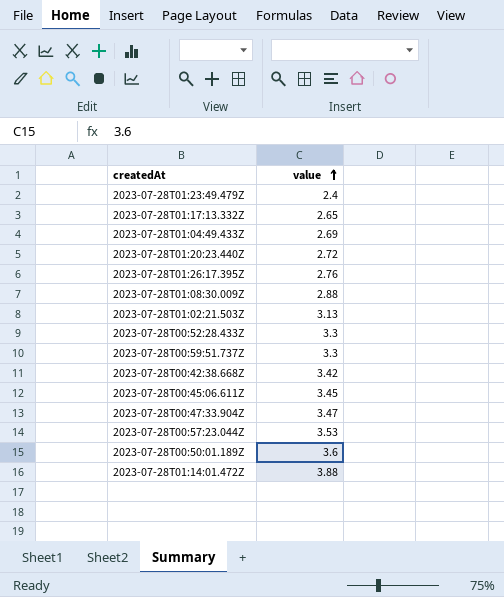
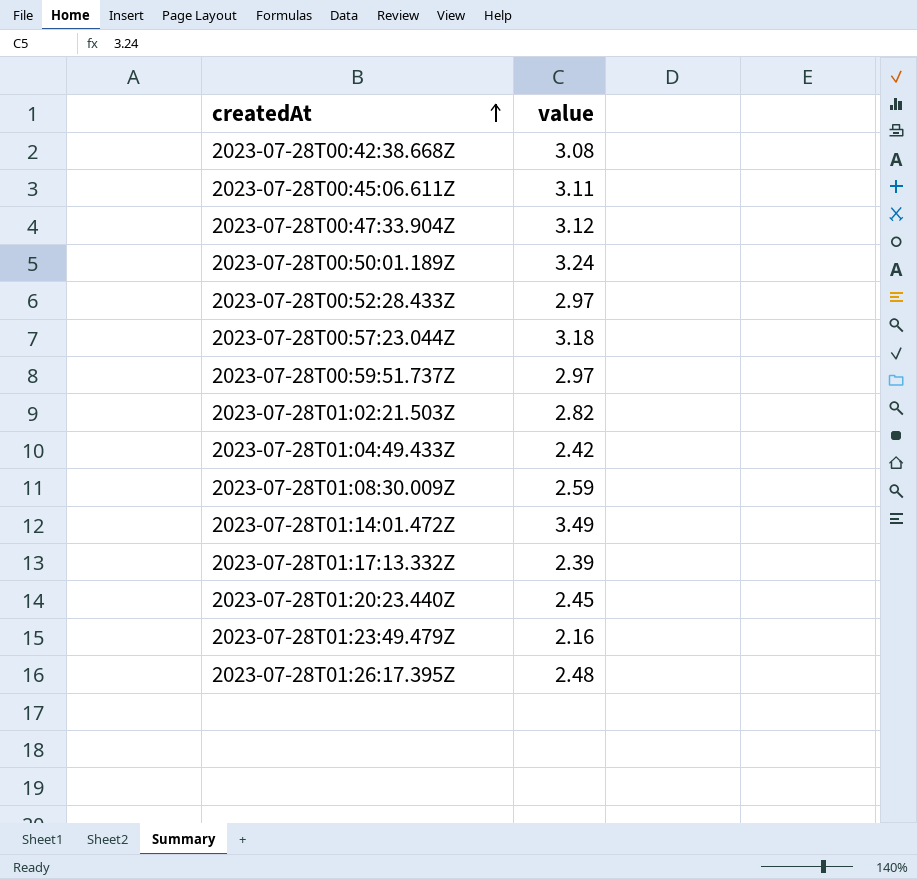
row order: value ascending -> createdAt ascending
2023-07-28T00:42:38.668Z | value: 3.42 -> 3.08
2023-07-28T00:45:06.611Z | value: 3.45 -> 3.11
2023-07-28T00:47:33.904Z | value: 3.47 -> 3.12
2023-07-28T00:50:01.189Z | value: 3.6 -> 3.24
2023-07-28T00:52:28.433Z | value: 3.3 -> 2.97
2023-07-28T00:57:23.044Z | value: 3.53 -> 3.18
2023-07-28T00:59:51.737Z | value: 3.3 -> 2.97
2023-07-28T01:02:21.503Z | value: 3.13 -> 2.82
2023-07-28T01:04:49.433Z | value: 2.69 -> 2.42
2023-07-28T01:08:30.009Z | value: 2.88 -> 2.59
2023-07-28T01:14:01.472Z | value: 3.88 -> 3.49
2023-07-28T01:17:13.332Z | value: 2.65 -> 2.39
2023-07-28T01:20:23.440Z | value: 2.72 -> 2.45
2023-07-28T01:23:49.479Z | value: 2.4 -> 2.16
2023-07-28T01:26:17.395Z | value: 2.76 -> 2.48

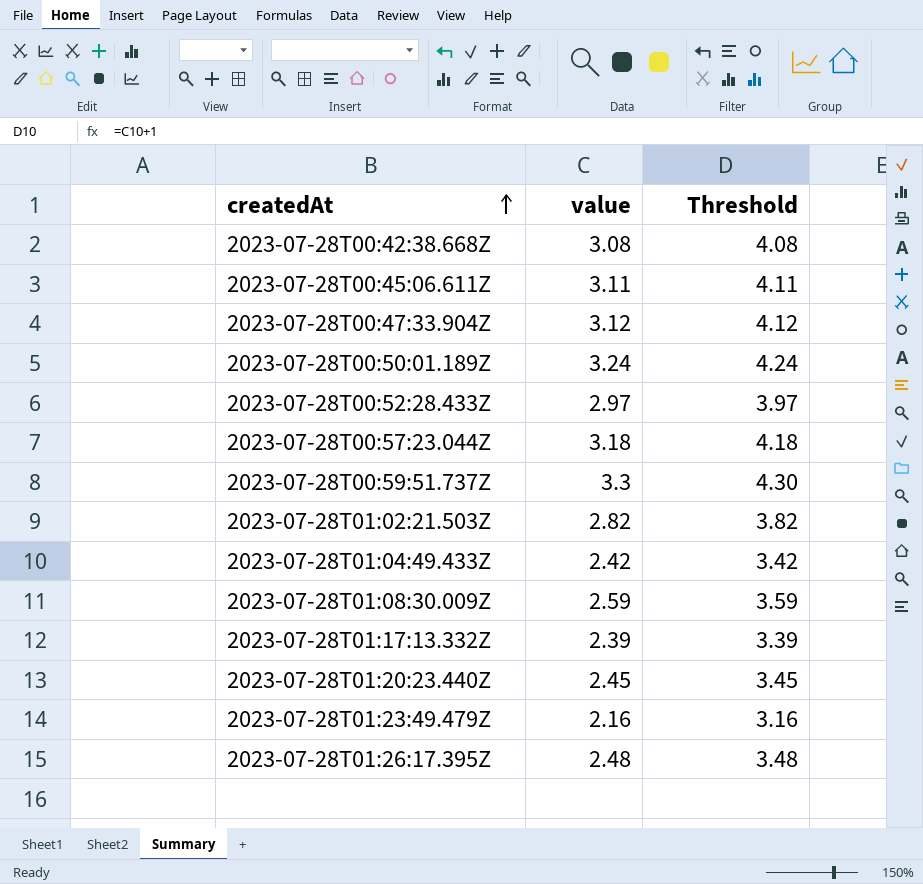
column Threshold | formula: none -> [value] + 1
row 2023-07-28T01:14:01.472Z: 3.49 -> none
2023-07-28T00:59:51.737Z | value: 2.97 -> 3.3

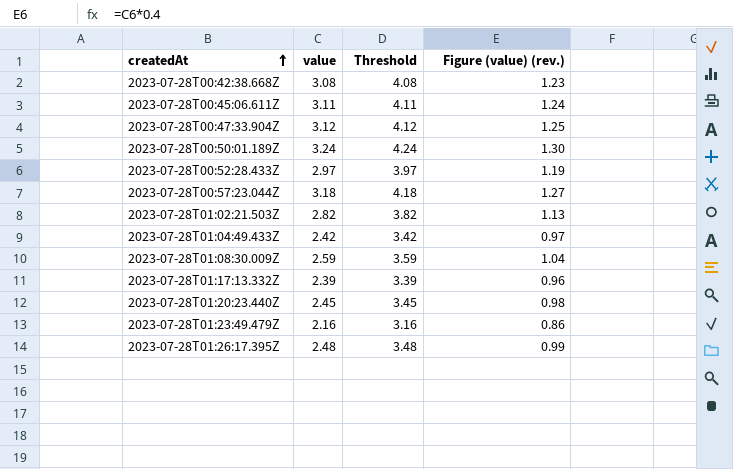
column Figure (value) (rev.) | formula: none -> [value] * 0.4
row 2023-07-28T00:59:51.737Z: 3.3 | 4.30 -> none

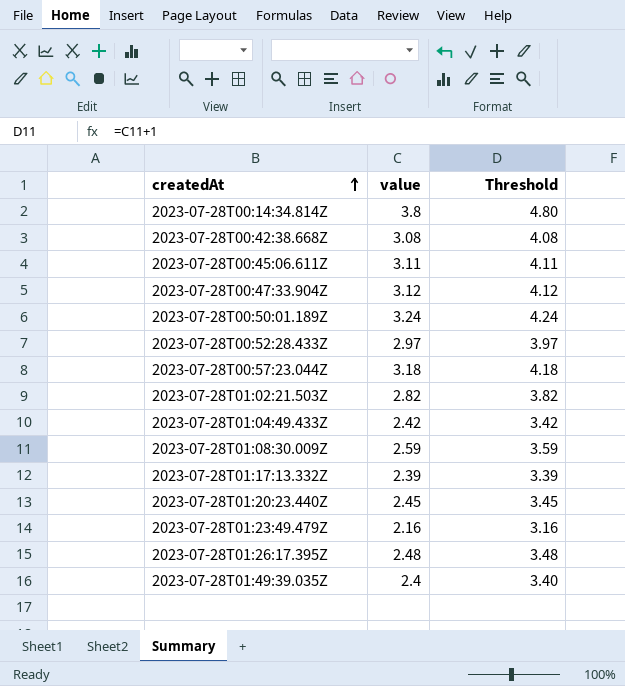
column Figure (value) (rev.) | formula: [value] * 0.4 -> none
row 2023-07-28T00:14:34.814Z: none -> 3.8 | 4.80
row 2023-07-28T01:49:39.035Z: none -> 2.4 | 3.40

